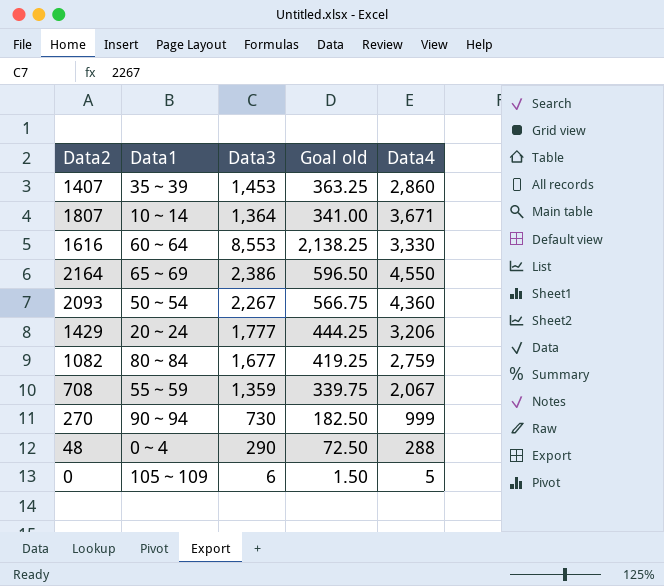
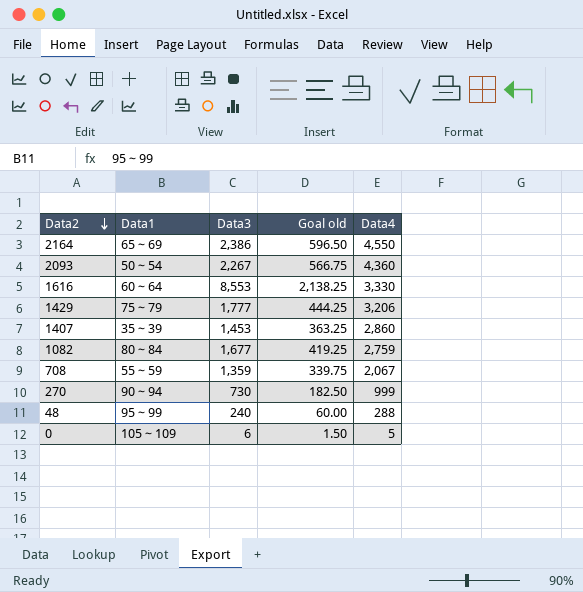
row order: none -> Data2 descending
row 1807: 10～14 | 1,364 | 341.00 | 3,671 -> none
1429 | Data1: 20～24 -> 75～79
48 | Data1: 0～4 -> 95～99
48 | Data3: 290 -> 240
48 | Goal old: 72.50 -> 60.00

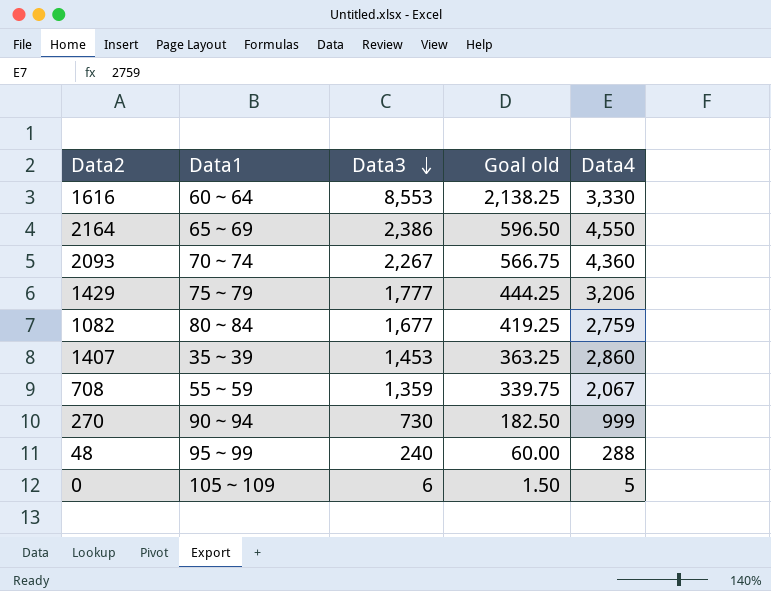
row order: Data2 descending -> Data3 descending
2093 | Data1: 50～54 -> 70～74

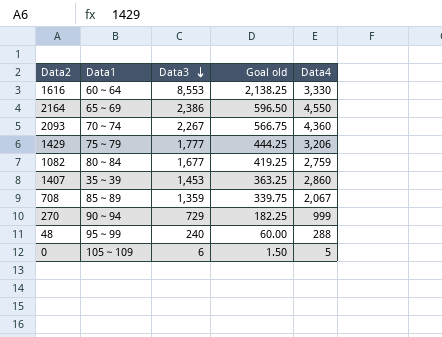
708 | Data1: 55～59 -> 85～89
270 | Data3: 730 -> 729
270 | Goal old: 182.50 -> 182.25

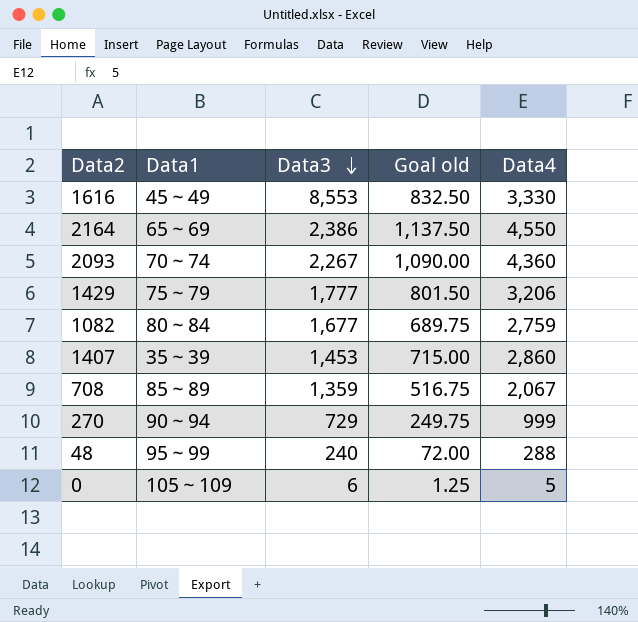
column Goal old | formula: [Data3] * 0.25 -> [Data4] * 0.25
1616 | Data1: 60～64 -> 45～49

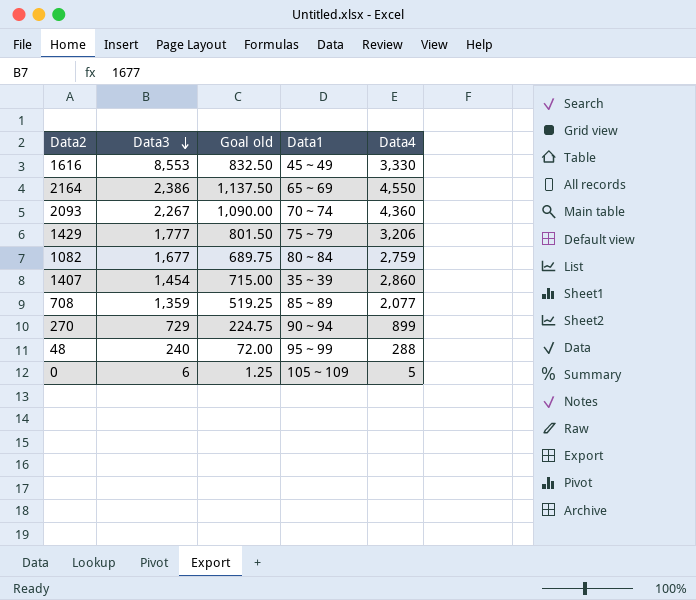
column Data1 | position: 2 -> 4
1407 | Data3: 1,453 -> 1,454
708 | Goal old: 516.75 -> 519.25
708 | Data4: 2,067 -> 2,077
270 | Goal old: 249.75 -> 224.75
270 | Data4: 999 -> 899

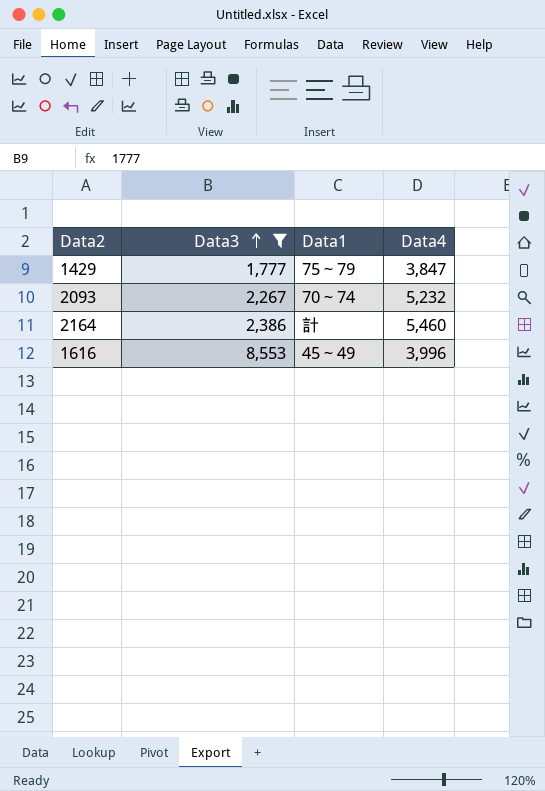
filter: none -> Data3 >= 1,777
row order: Data3 descending -> Data3 ascending
column Goal old | formula: [Data4] * 0.25 -> none
1429 | Data4: 3,206 -> 3,847
2093 | Data4: 4,360 -> 5,232
2164 | Data1: 65～69 -> 計
2164 | Data4: 4,550 -> 5,460
1616 | Data4: 3,330 -> 3,996

